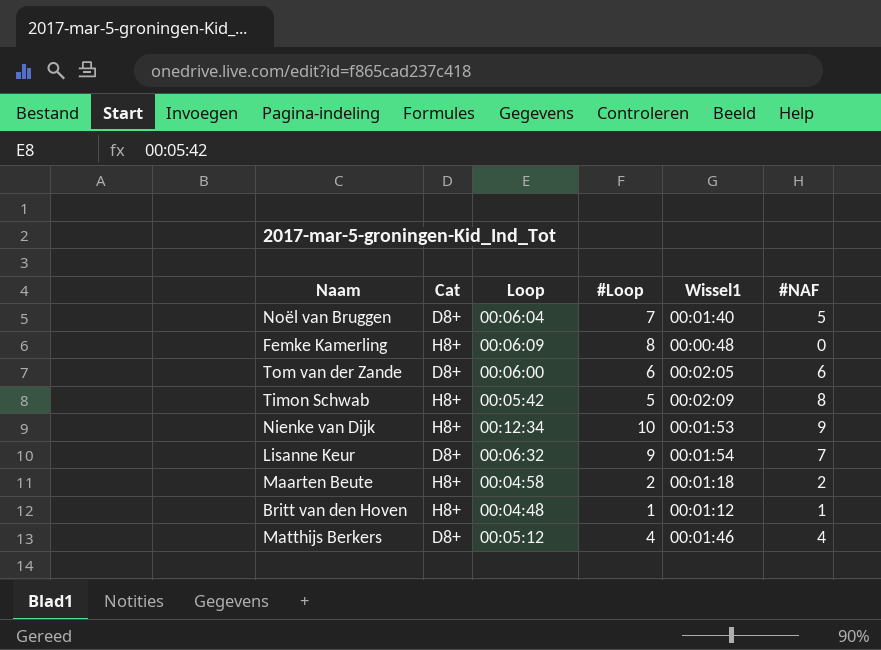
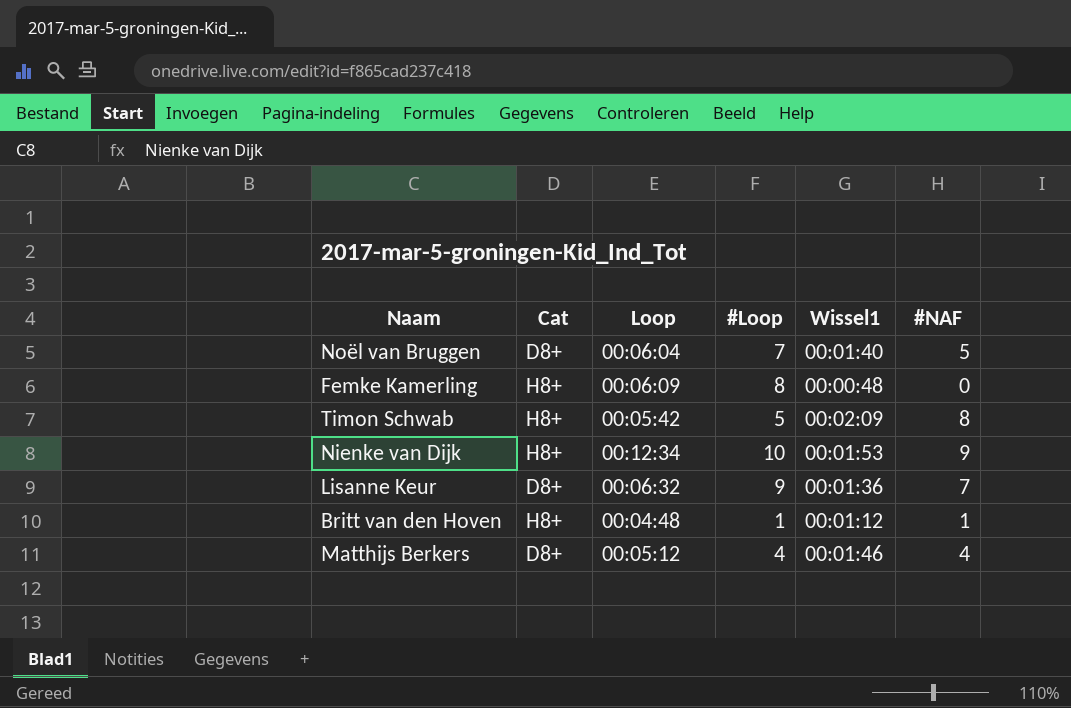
row Tom van der Zande: D8+ | 00:06:00 | 6 | 00:02:05 | 6 -> none
row Maarten Beute: H8+ | 00:04:58 | 2 | 00:01:18 | 2 -> none
Lisanne Keur | Wissel1: 00:01:54 -> 00:01:36

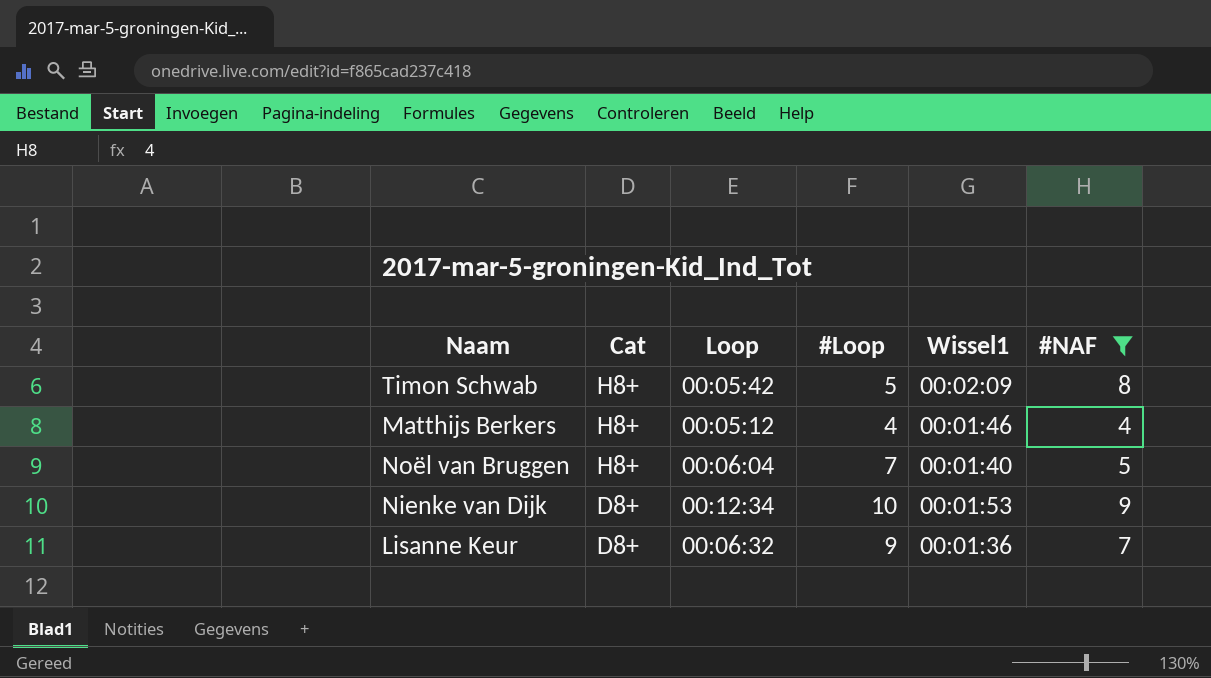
filter: none -> #NAF >= 4
row order: none -> Cat descending
Matthijs Berkers | Cat: D8+ -> H8+
Noël van Bruggen | Cat: D8+ -> H8+
Nienke van Dijk | Cat: H8+ -> D8+

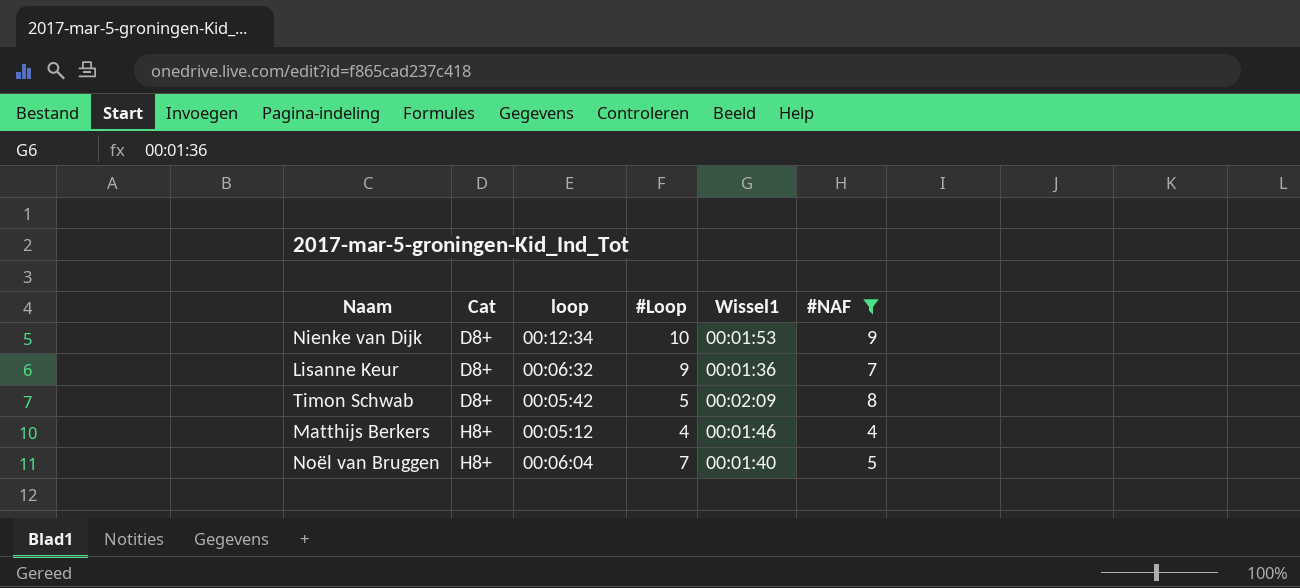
row order: Cat descending -> Cat ascending
column name: Loop -> loop
Timon Schwab | Cat: H8+ -> D8+

